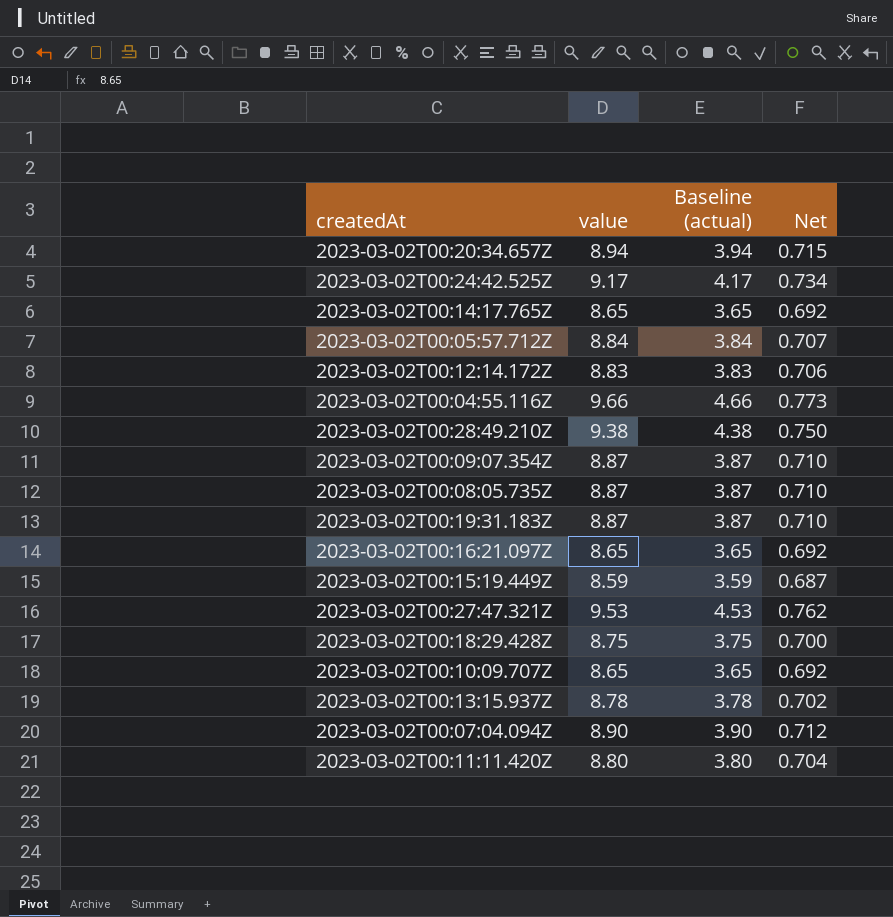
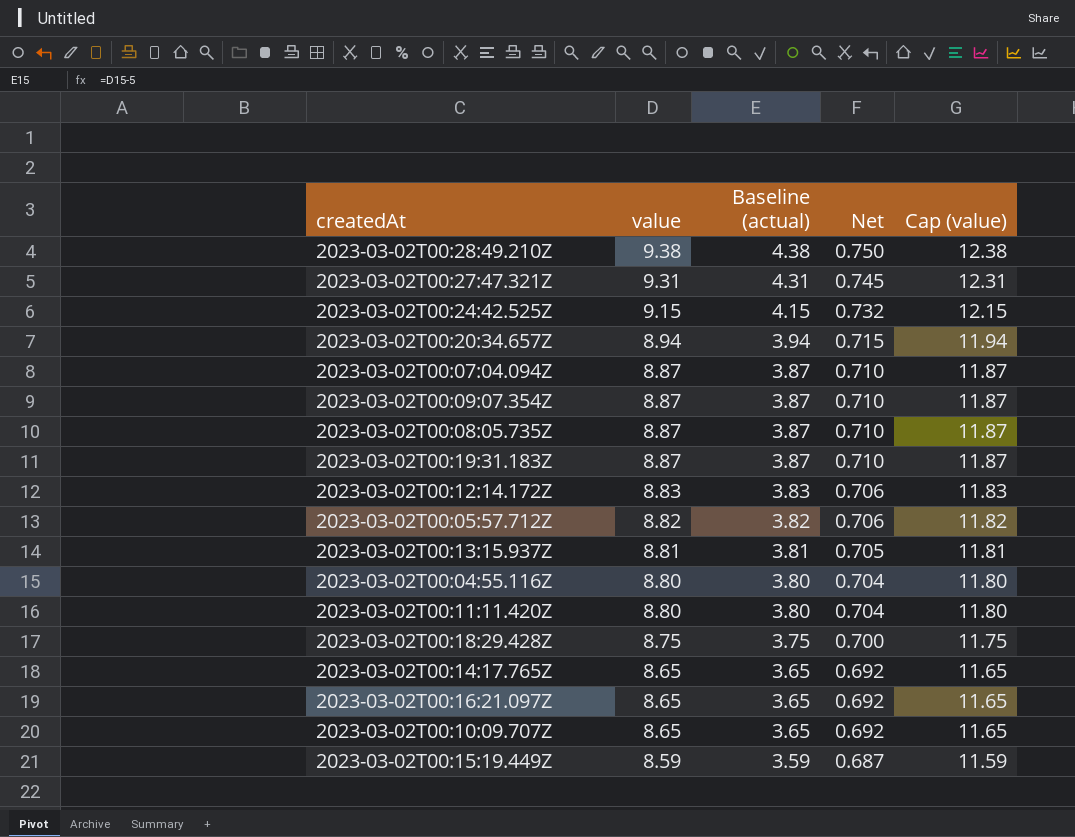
row order: none -> value descending
column Cap (value) | formula: none -> [value] + 3
2023-03-02T00:27:47.321Z | value: 9.53 -> 9.31
2023-03-02T00:27:47.321Z | Baseline (actual): 4.53 -> 4.31
2023-03-02T00:27:47.321Z | Net: 0.762 -> 0.745
2023-03-02T00:24:42.525Z | value: 9.17 -> 9.15
2023-03-02T00:24:42.525Z | Baseline (actual): 4.17 -> 4.15
2023-03-02T00:24:42.525Z | Net: 0.734 -> 0.732
2023-03-02T00:07:04.094Z | value: 8.90 -> 8.87
2023-03-02T00:07:04.094Z | Baseline (actual): 3.90 -> 3.87
2023-03-02T00:07:04.094Z | Net: 0.712 -> 0.710
2023-03-02T00:05:57.712Z | value: 8.84 -> 8.82
2023-03-02T00:05:57.712Z | Baseline (actual): 3.84 -> 3.82
2023-03-02T00:05:57.712Z | Net: 0.707 -> 0.706
2023-03-02T00:13:15.937Z | value: 8.78 -> 8.81
2023-03-02T00:13:15.937Z | Baseline (actual): 3.78 -> 3.81
2023-03-02T00:13:15.937Z | Net: 0.702 -> 0.705
2023-03-02T00:04:55.116Z | value: 9.66 -> 8.80
2023-03-02T00:04:55.116Z | Baseline (actual): 4.66 -> 3.80
2023-03-02T00:04:55.116Z | Net: 0.773 -> 0.704

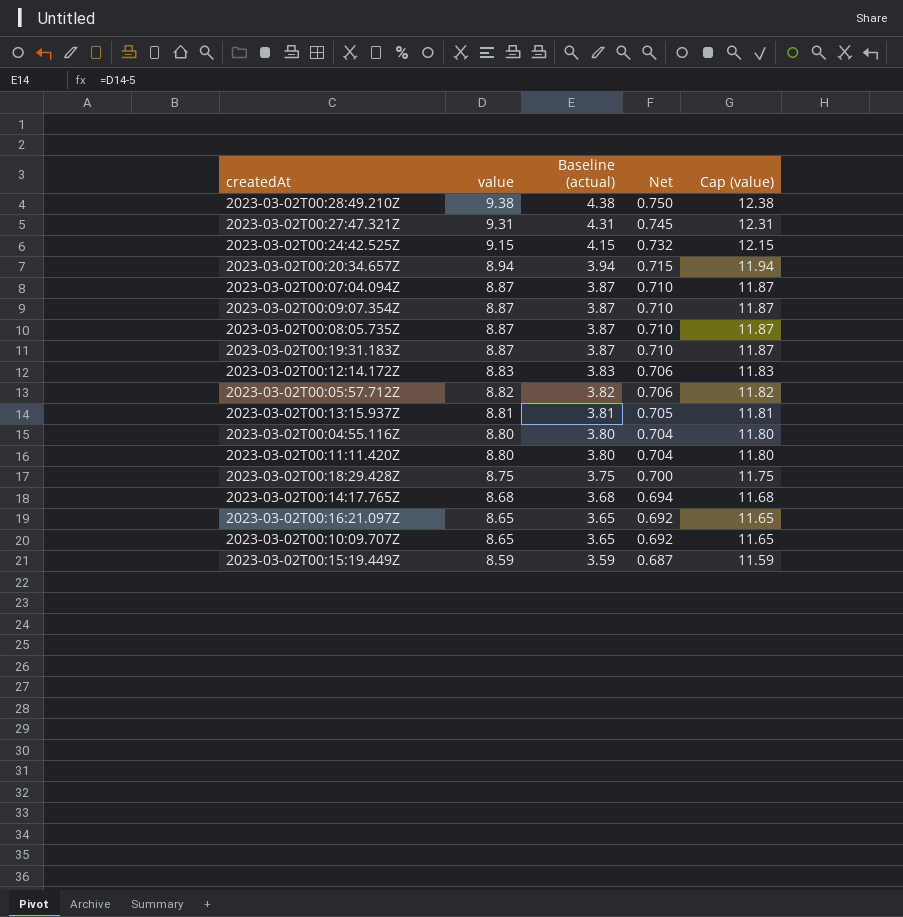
2023-03-02T00:14:17.765Z | value: 8.65 -> 8.68
2023-03-02T00:14:17.765Z | Baseline (actual): 3.65 -> 3.68
2023-03-02T00:14:17.765Z | Net: 0.692 -> 0.694
2023-03-02T00:14:17.765Z | Cap (value): 11.65 -> 11.68

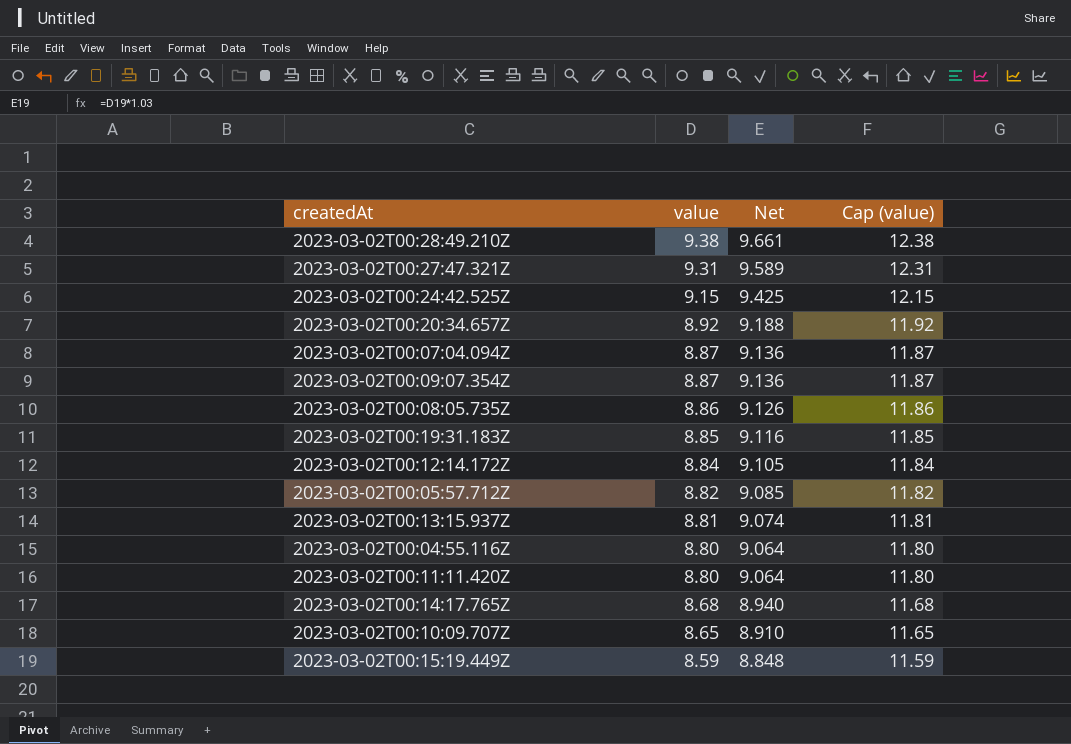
column Baseline (actual) | formula: [value] - 5 -> none
column Net | formula: [value] * 0.08 -> [value] * 1.03
row 2023-03-02T00:18:29.428Z: 8.75 | 3.75 | 0.700 | 11.75 -> none
row 2023-03-02T00:16:21.097Z: 8.65 | 3.65 | 0.692 | 11.65 -> none
2023-03-02T00:20:34.657Z | value: 8.94 -> 8.92
2023-03-02T00:20:34.657Z | Cap (value): 11.94 -> 11.92
2023-03-02T00:08:05.735Z | value: 8.87 -> 8.86
2023-03-02T00:08:05.735Z | Cap (value): 11.87 -> 11.86
2023-03-02T00:19:31.183Z | value: 8.87 -> 8.85
2023-03-02T00:19:31.183Z | Cap (value): 11.87 -> 11.85
2023-03-02T00:12:14.172Z | value: 8.83 -> 8.84
2023-03-02T00:12:14.172Z | Cap (value): 11.83 -> 11.84

